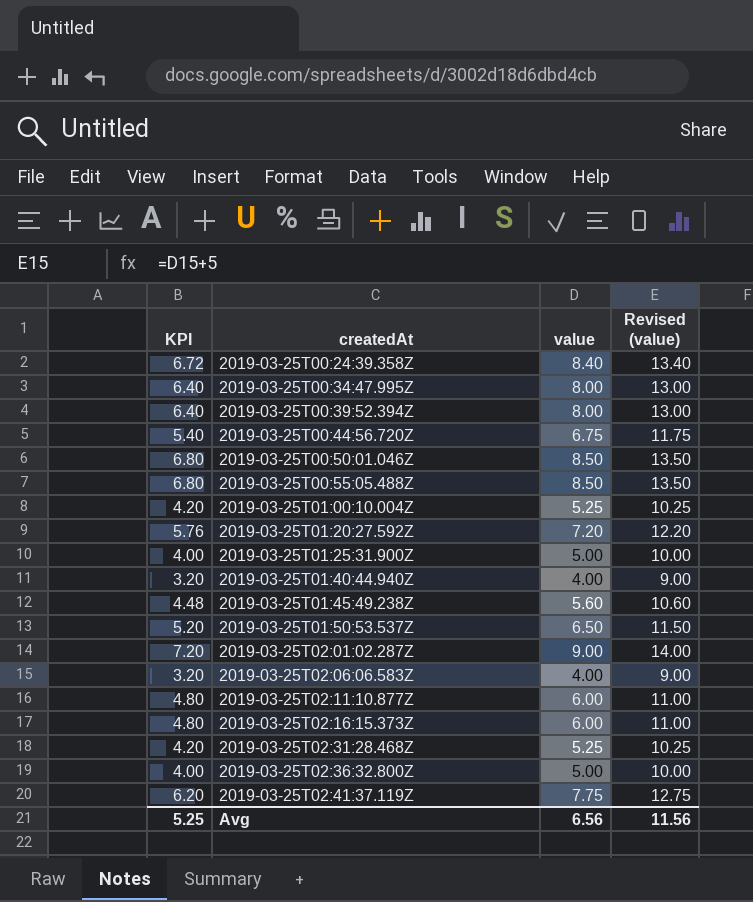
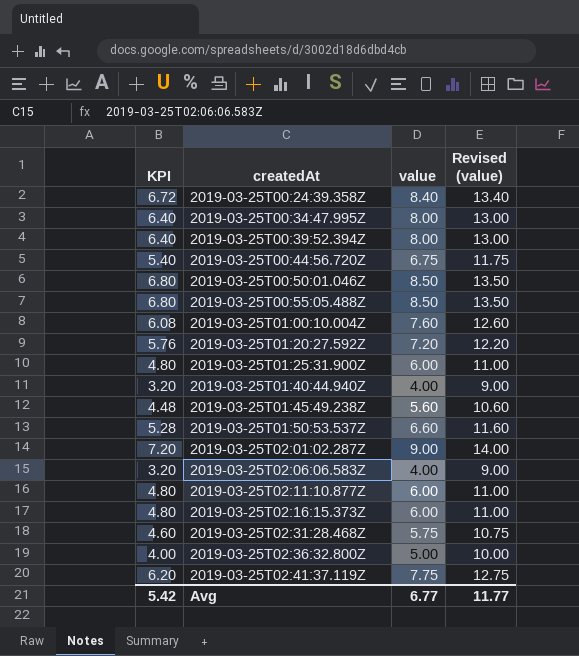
2019-03-25T01:00:10.004Z | KPI: 4.20 -> 6.08
2019-03-25T01:00:10.004Z | value: 5.25 -> 7.60
2019-03-25T01:00:10.004Z | Revised (value): 10.25 -> 12.60
2019-03-25T01:25:31.900Z | KPI: 4.00 -> 4.80
2019-03-25T01:25:31.900Z | value: 5.00 -> 6.00
2019-03-25T01:25:31.900Z | Revised (value): 10.00 -> 11.00
2019-03-25T01:50:53.537Z | KPI: 5.20 -> 5.28
2019-03-25T01:50:53.537Z | value: 6.50 -> 6.60
2019-03-25T01:50:53.537Z | Revised (value): 11.50 -> 11.60
2019-03-25T02:31:28.468Z | KPI: 4.20 -> 4.60
2019-03-25T02:31:28.468Z | value: 5.25 -> 5.75
2019-03-25T02:31:28.468Z | Revised (value): 10.25 -> 10.75
Avg | KPI: 5.25 -> 5.42
Avg | value: 6.56 -> 6.77
Avg | Revised (value): 11.56 -> 11.77

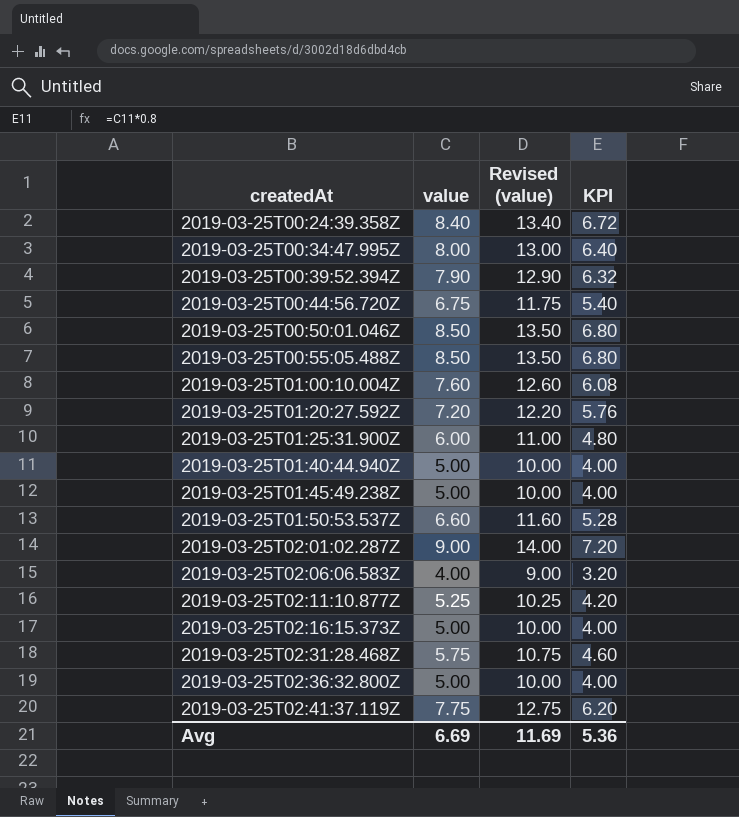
column KPI | position: 1 -> 4
2019-03-25T00:39:52.394Z | value: 8.00 -> 7.90
2019-03-25T00:39:52.394Z | Revised (value): 13.00 -> 12.90
2019-03-25T00:39:52.394Z | KPI: 6.40 -> 6.32
2019-03-25T01:40:44.940Z | value: 4.00 -> 5.00
2019-03-25T01:40:44.940Z | Revised (value): 9.00 -> 10.00
2019-03-25T01:40:44.940Z | KPI: 3.20 -> 4.00
2019-03-25T01:45:49.238Z | value: 5.60 -> 5.00
2019-03-25T01:45:49.238Z | Revised (value): 10.60 -> 10.00
2019-03-25T01:45:49.238Z | KPI: 4.48 -> 4.00
2019-03-25T02:11:10.877Z | value: 6.00 -> 5.25
2019-03-25T02:11:10.877Z | Revised (value): 11.00 -> 10.25
2019-03-25T02:11:10.877Z | KPI: 4.80 -> 4.20
2019-03-25T02:16:15.373Z | value: 6.00 -> 5.00
2019-03-25T02:16:15.373Z | Revised (value): 11.00 -> 10.00
2019-03-25T02:16:15.373Z | KPI: 4.80 -> 4.00
Avg | value: 6.77 -> 6.69
Avg | Revised (value): 11.77 -> 11.69
Avg | KPI: 5.42 -> 5.36

